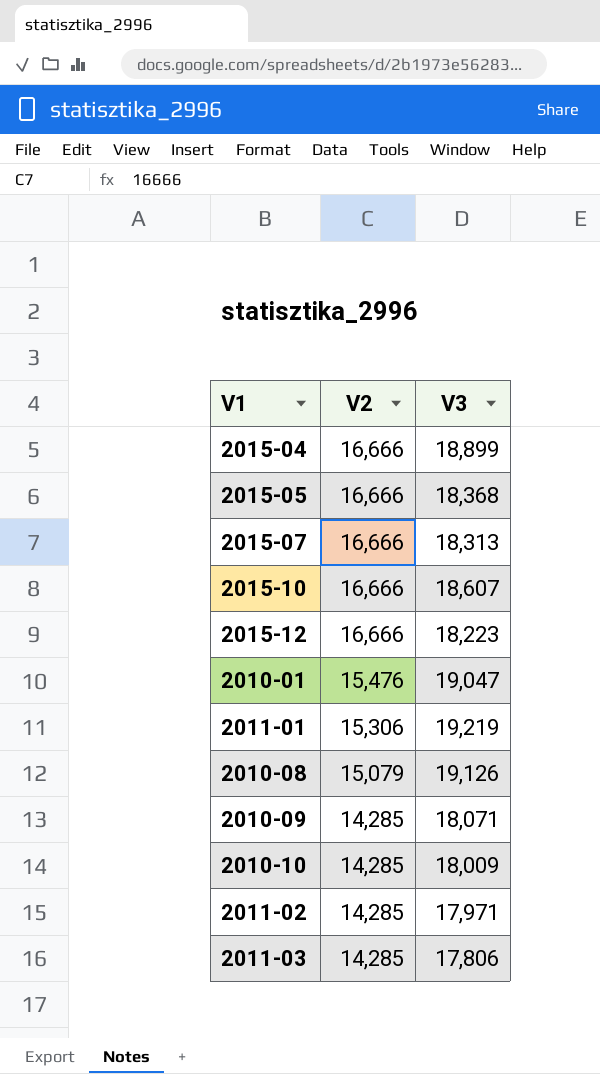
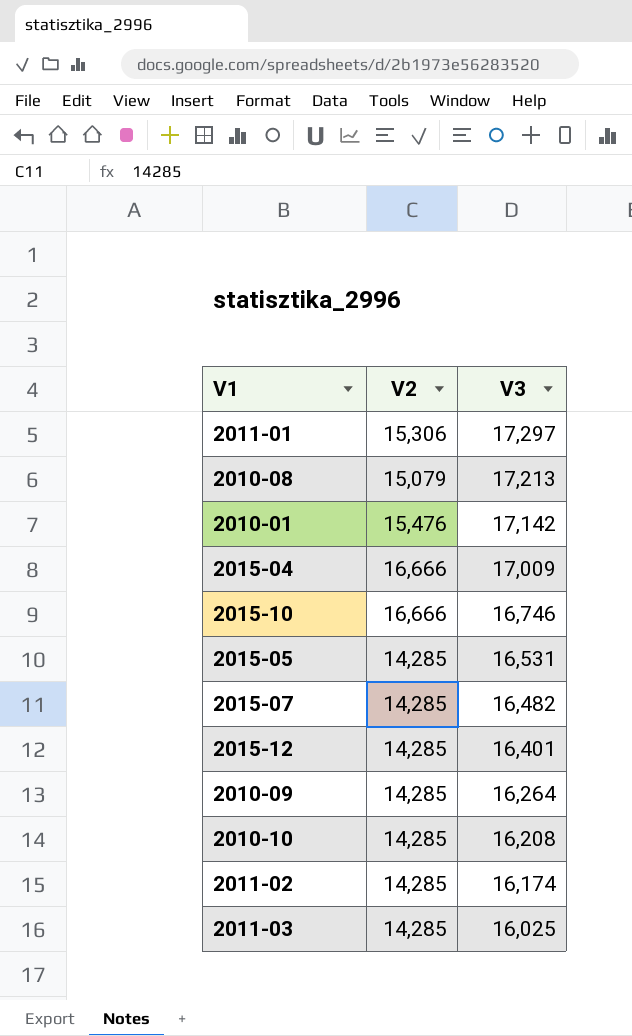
row order: V2 descending -> V3 descending
2011-01 | V3: 19,219 -> 17,297
2010-08 | V3: 19,126 -> 17,213
2010-01 | V3: 19,047 -> 17,142
2015-04 | V3: 18,899 -> 17,009
2015-10 | V3: 18,607 -> 16,746
2015-05 | V2: 16,666 -> 14,285
2015-05 | V3: 18,368 -> 16,531
2015-07 | V2: 16,666 -> 14,285
2015-07 | V3: 18,313 -> 16,482
2015-12 | V2: 16,666 -> 14,285
2015-12 | V3: 18,223 -> 16,401
2010-09 | V3: 18,071 -> 16,264
2010-10 | V3: 18,009 -> 16,208
2011-02 | V3: 17,971 -> 16,174
2011-03 | V3: 17,806 -> 16,025

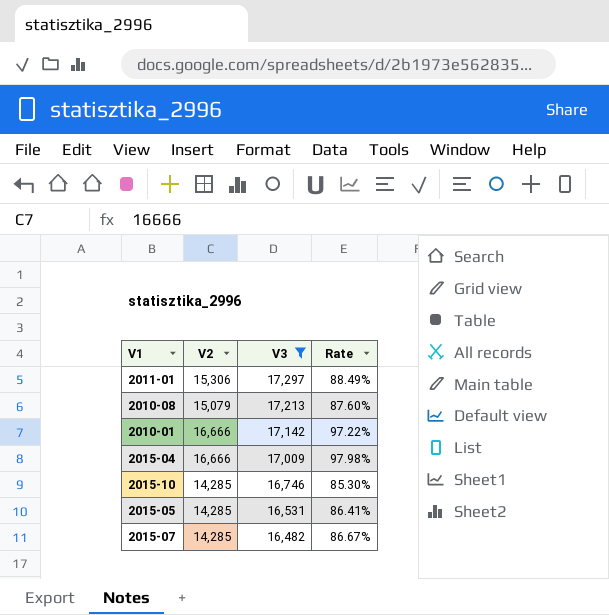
filter: none -> V3 >= 16,482
column Rate | formula: none -> [V2] / [V3]
2010-01 | V2: 15,476 -> 16,666
2015-10 | V2: 16,666 -> 14,285

